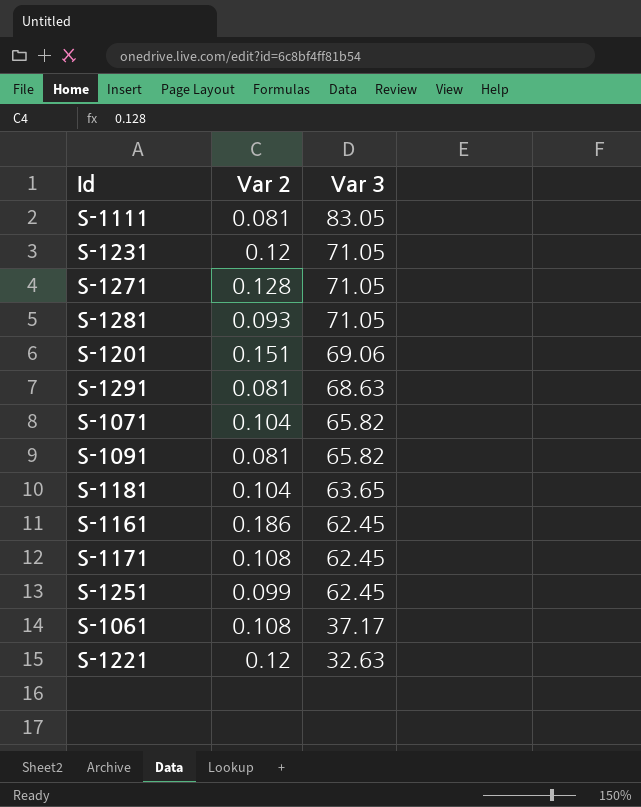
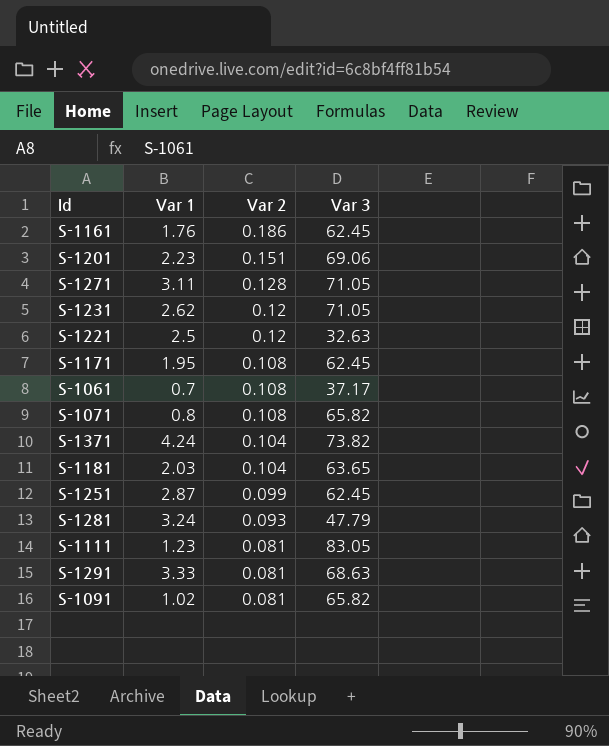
row order: Var 3 descending -> Var 2 descending
column Var 1 | position: none -> 2
S-1071 | Var 2: 0.104 -> 0.108
row S-1371: none -> 4.24 | 0.104 | 73.82
S-1281 | Var 3: 71.05 -> 47.79

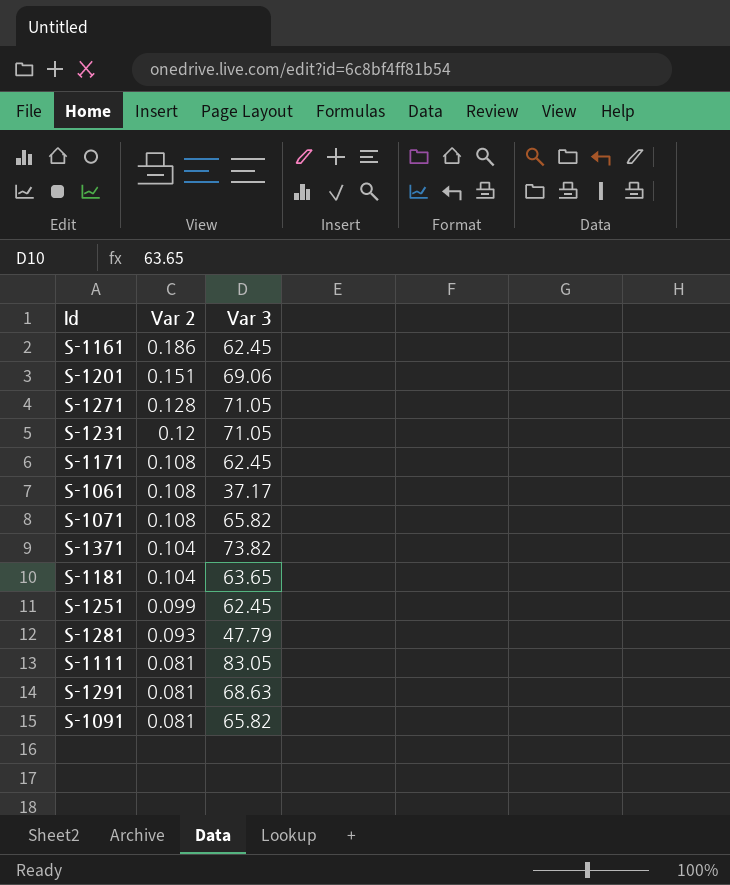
column Var 1 | position: 2 -> none
row S-1221: 2.5 | 0.12 | 32.63 -> none

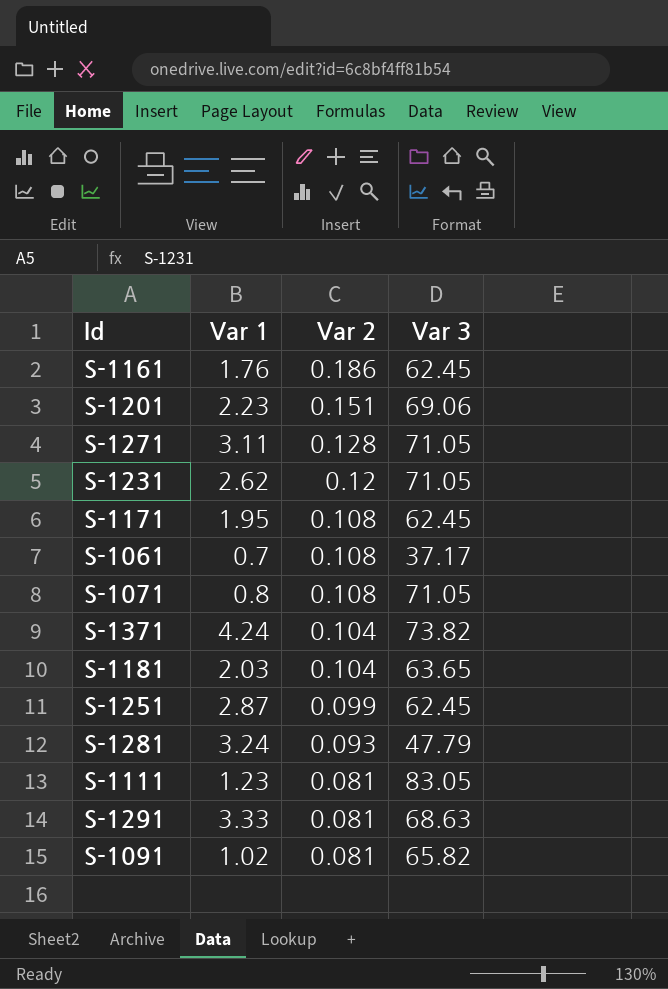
column Var 1 | position: none -> 2
S-1071 | Var 3: 65.82 -> 71.05

